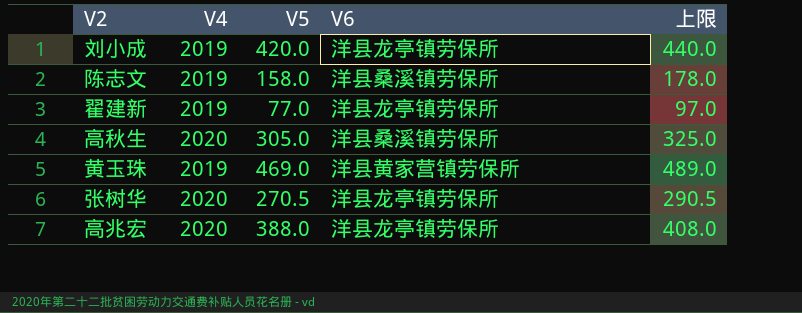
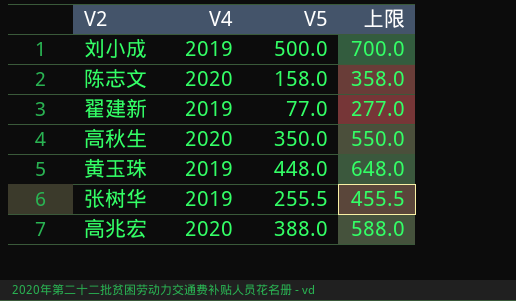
column V6 | position: 4 -> none
column 上限 | formula: [V5] + 20 -> [V5] + 200
刘小成 | V5: 420.0 -> 500.0
陈志文 | V4: 2019 -> 2020
高秋生 | V5: 305.0 -> 350.0
黄玉珠 | V5: 469.0 -> 448.0
张树华 | V4: 2020 -> 2019
张树华 | V5: 270.5 -> 255.5

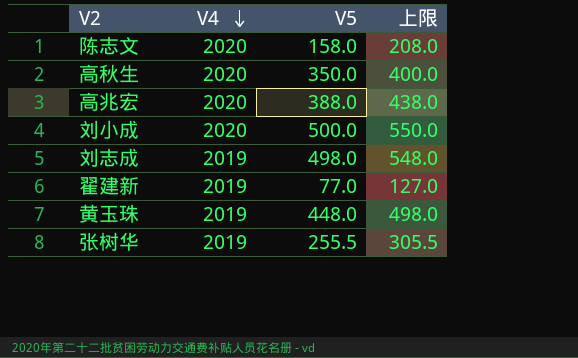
row order: none -> V4 descending
column 上限 | formula: [V5] + 200 -> [V5] + 50
刘小成 | V4: 2019 -> 2020
row 刘志成: none -> 2019 | 498.0 | 548.0

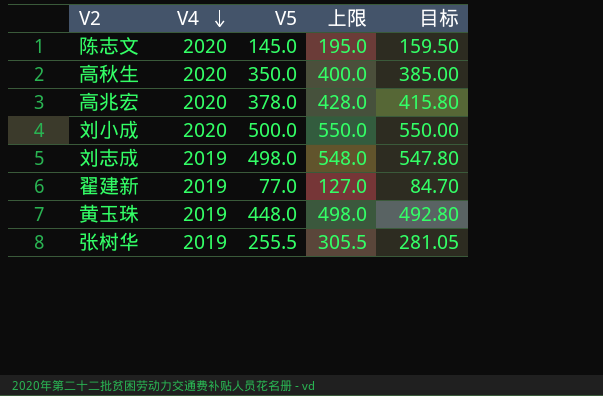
column 目标 | formula: none -> [V5] * 1.1
陈志文 | V5: 158.0 -> 145.0
陈志文 | 上限: 208.0 -> 195.0
高兆宏 | V5: 388.0 -> 378.0
高兆宏 | 上限: 438.0 -> 428.0

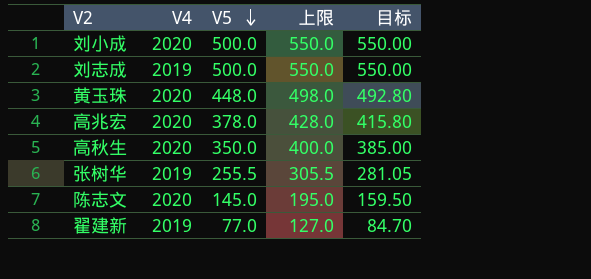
row order: V4 descending -> V5 descending
刘志成 | V5: 498.0 -> 500.0
刘志成 | 上限: 548.0 -> 550.0
刘志成 | 目标: 547.80 -> 550.00
黄玉珠 | V4: 2019 -> 2020

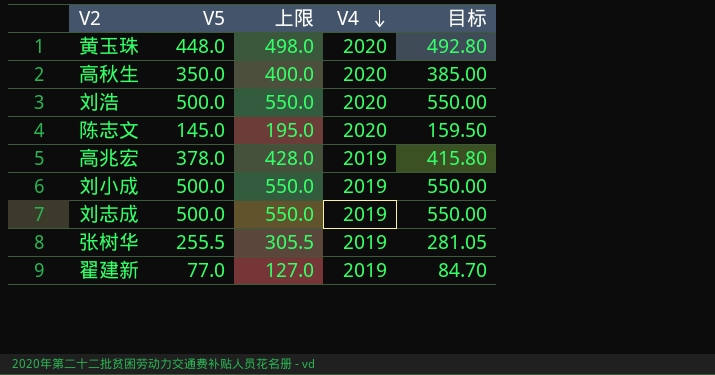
row order: V5 descending -> V4 descending
column V4 | position: 2 -> 4
row 刘浩: none -> 500.0 | 550.0 | 2020 | 550.00
高兆宏 | V4: 2020 -> 2019
刘小成 | V4: 2020 -> 2019

